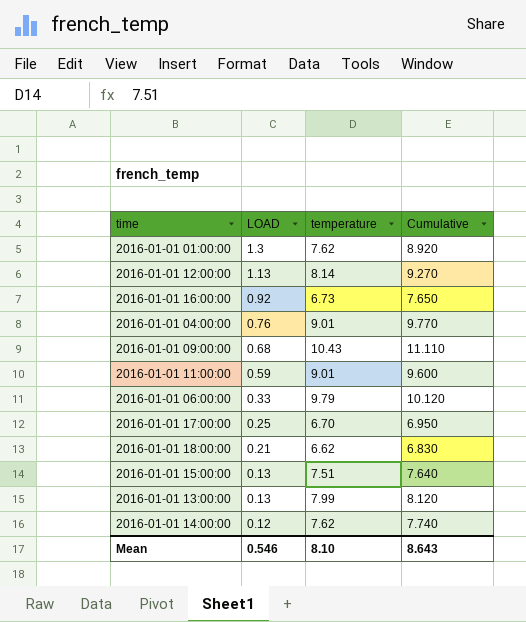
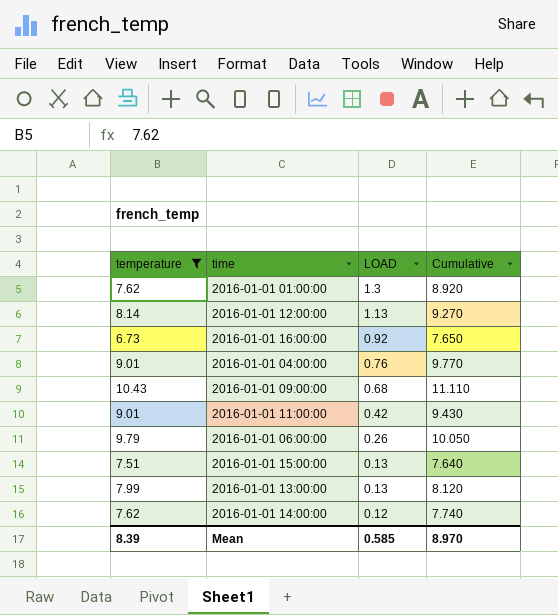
filter: none -> temperature >= 6.73
column temperature | position: 3 -> 1
2016-01-01 11:00:00 | LOAD: 0.59 -> 0.42
2016-01-01 11:00:00 | Cumulative: 9.600 -> 9.430
2016-01-01 06:00:00 | LOAD: 0.33 -> 0.26
2016-01-01 06:00:00 | Cumulative: 10.120 -> 10.050
Mean | temperature: 8.10 -> 8.39
Mean | LOAD: 0.546 -> 0.585
Mean | Cumulative: 8.643 -> 8.970

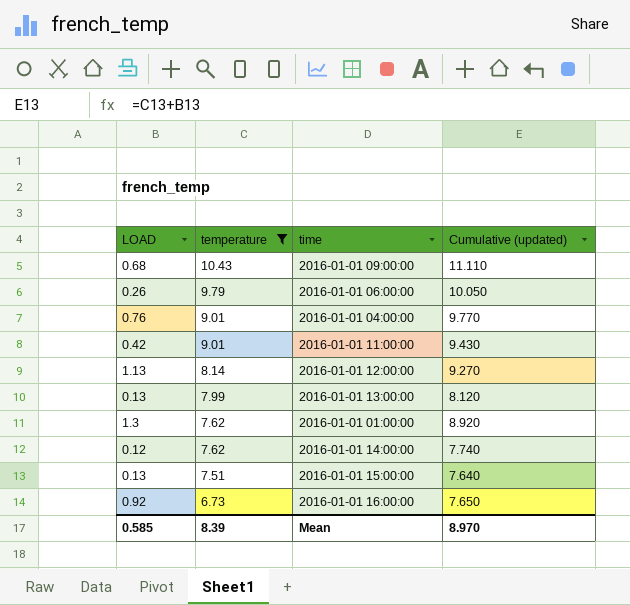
row order: LOAD descending -> temperature descending
column LOAD | position: 3 -> 1
column name: Cumulative -> Cumulative (updated)

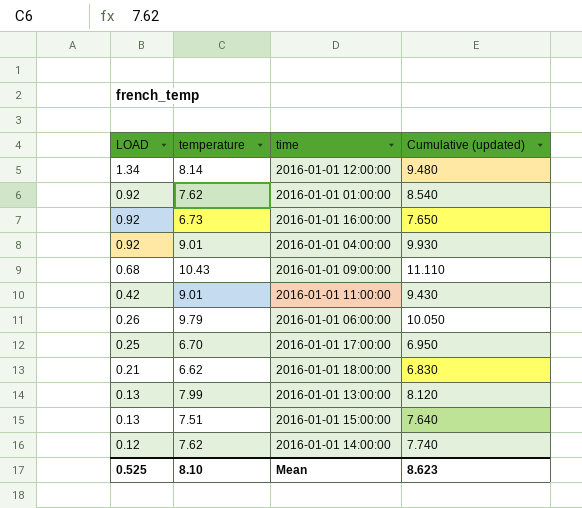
filter: temperature >= 6.73 -> none
row order: temperature descending -> LOAD descending
2016-01-01 12:00:00 | LOAD: 1.13 -> 1.34
2016-01-01 12:00:00 | Cumulative (updated): 9.270 -> 9.480
2016-01-01 01:00:00 | LOAD: 1.3 -> 0.92
2016-01-01 01:00:00 | Cumulative (updated): 8.920 -> 8.540
2016-01-01 04:00:00 | LOAD: 0.76 -> 0.92
2016-01-01 04:00:00 | Cumulative (updated): 9.770 -> 9.930
Mean | LOAD: 0.585 -> 0.525
Mean | temperature: 8.39 -> 8.10
Mean | Cumulative (updated): 8.970 -> 8.623

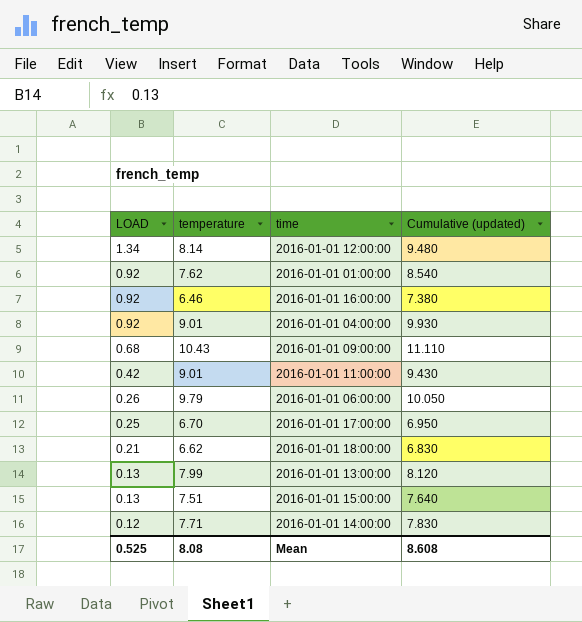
2016-01-01 16:00:00 | temperature: 6.73 -> 6.46
2016-01-01 16:00:00 | Cumulative (updated): 7.650 -> 7.380
2016-01-01 14:00:00 | temperature: 7.62 -> 7.71
2016-01-01 14:00:00 | Cumulative (updated): 7.740 -> 7.830
Mean | temperature: 8.10 -> 8.08
Mean | Cumulative (updated): 8.623 -> 8.608

